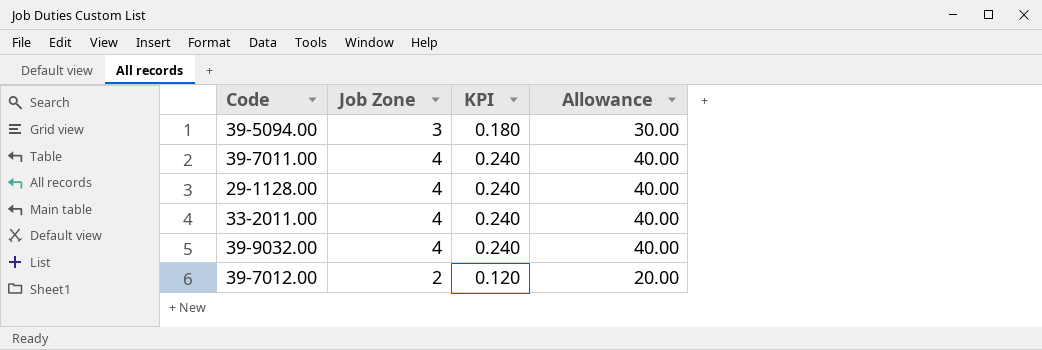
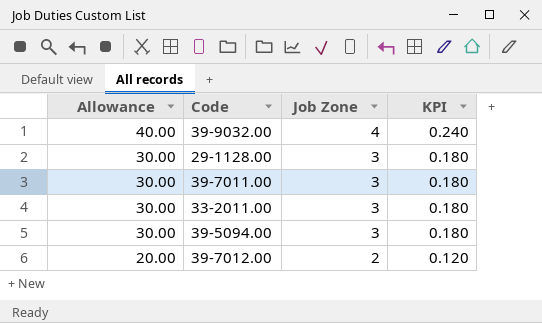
row order: none -> Allowance descending
column Allowance | position: 4 -> 1
29-1128.00 | Allowance: 40.00 -> 30.00
29-1128.00 | Job Zone: 4 -> 3
29-1128.00 | KPI: 0.240 -> 0.180
39-7011.00 | Allowance: 40.00 -> 30.00
39-7011.00 | Job Zone: 4 -> 3
39-7011.00 | KPI: 0.240 -> 0.180
33-2011.00 | Allowance: 40.00 -> 30.00
33-2011.00 | Job Zone: 4 -> 3
33-2011.00 | KPI: 0.240 -> 0.180

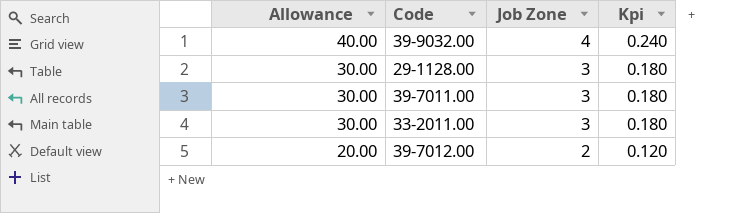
column name: KPI -> Kpi
row 39-5094.00: 30.00 | 3 | 0.180 -> none

